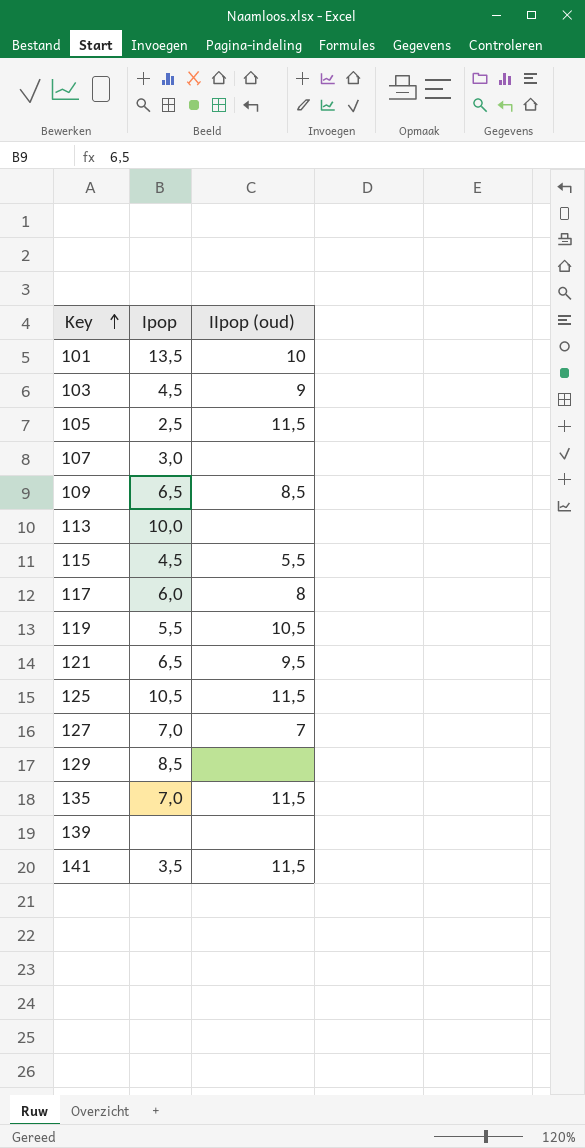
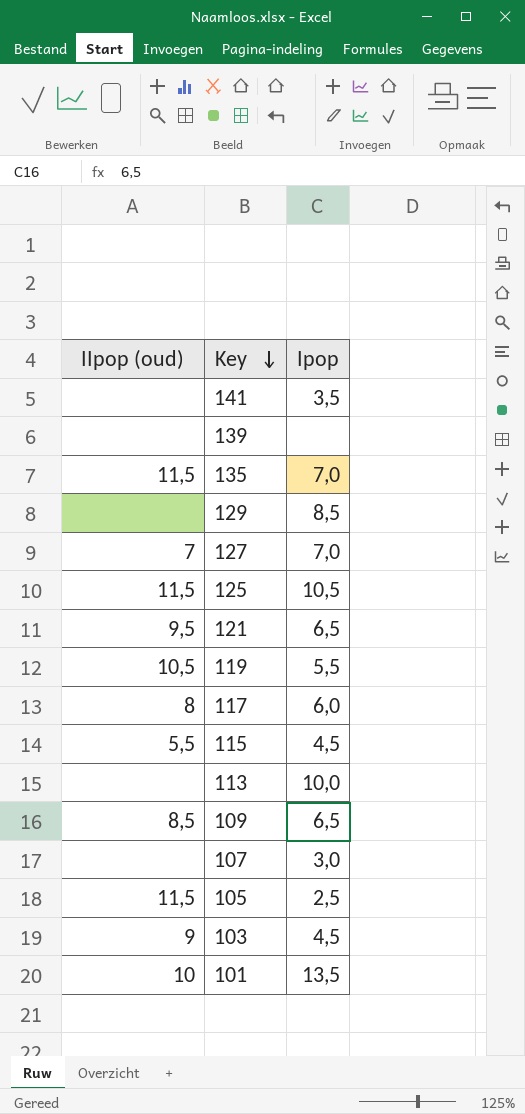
row order: Key ascending -> Key descending
column IIpop (oud) | position: 3 -> 1
141 | IIpop (oud): 11,5 -> none

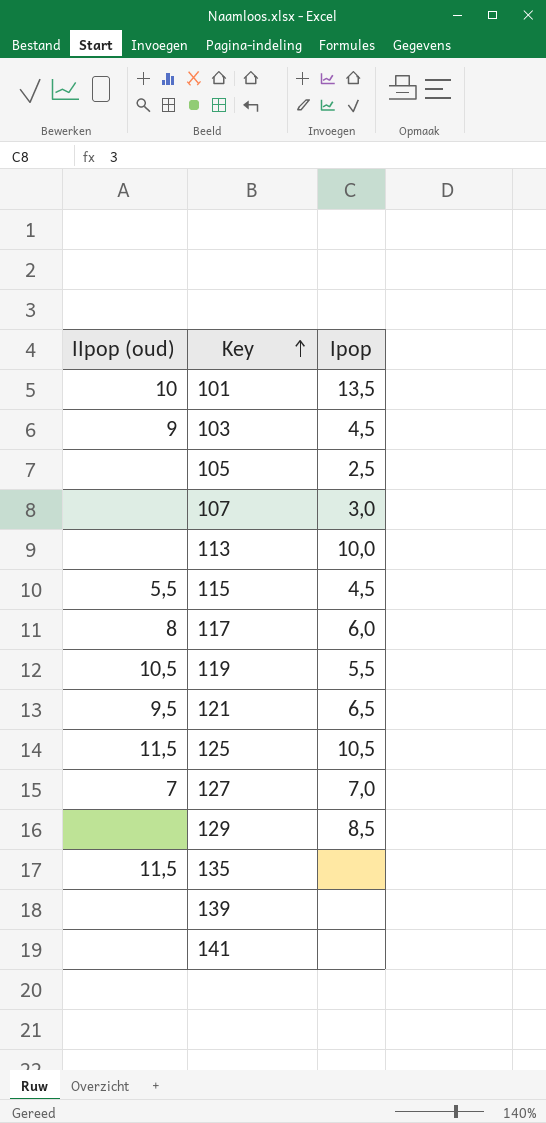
row order: Key descending -> Key ascending
row 109: 8,5 | 6,5 -> none
105 | IIpop (oud): 11,5 -> none
135 | Ipop: 7,0 -> none
141 | Ipop: 3,5 -> none

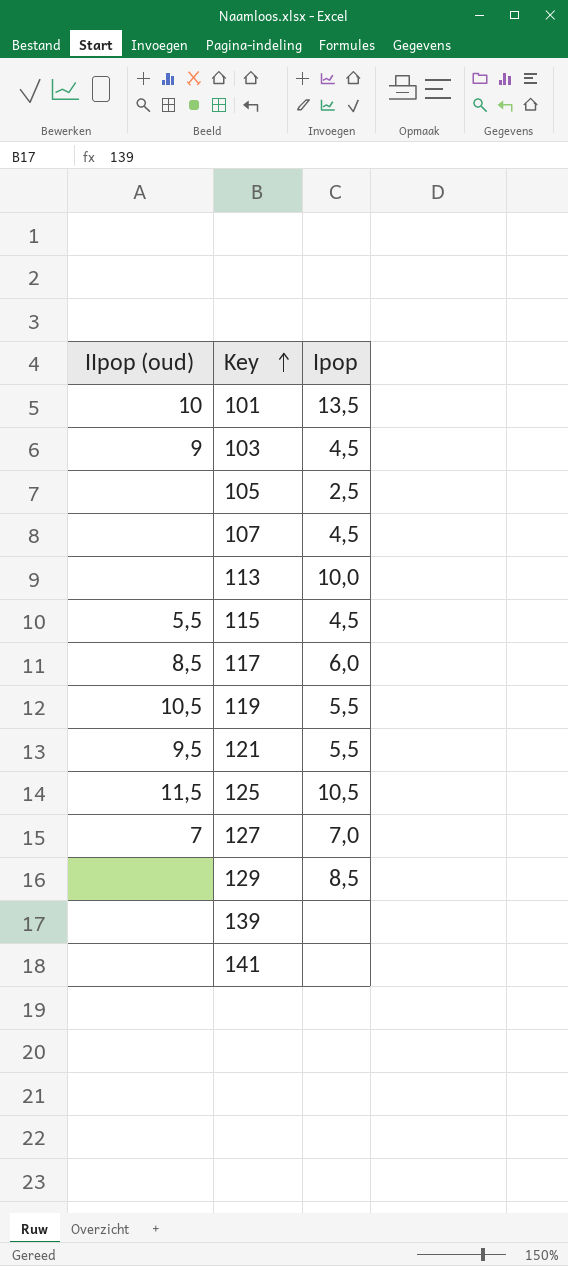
row 135: 11,5 | none -> none
107 | Ipop: 3,0 -> 4,5
117 | IIpop (oud): 8 -> 8,5
121 | Ipop: 6,5 -> 5,5

